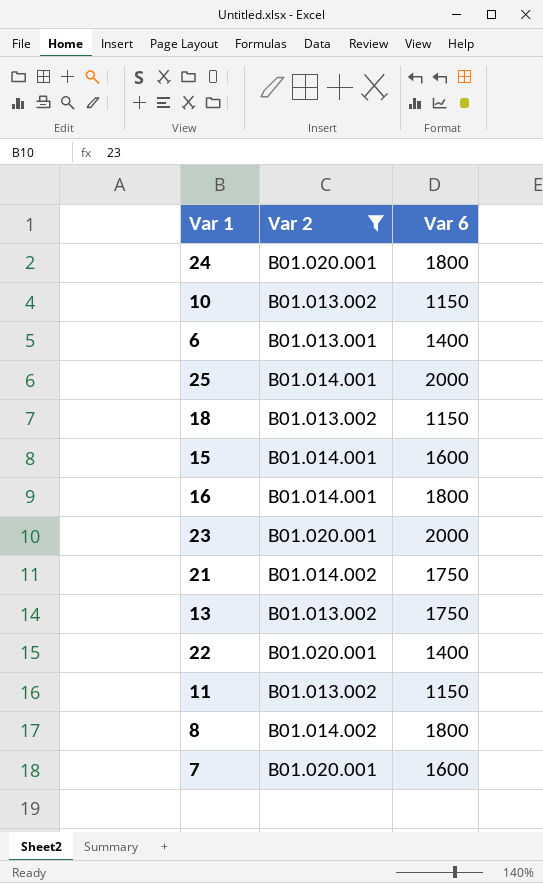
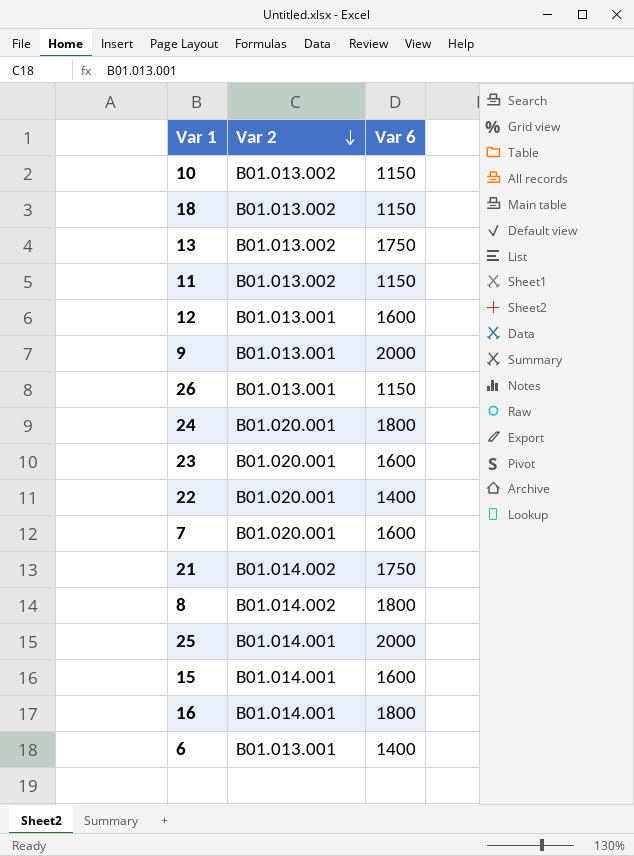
filter: Var 2 != В01.013.001 -> none
row order: none -> Var 2 descending
23 | Var 6: 2000 -> 1600

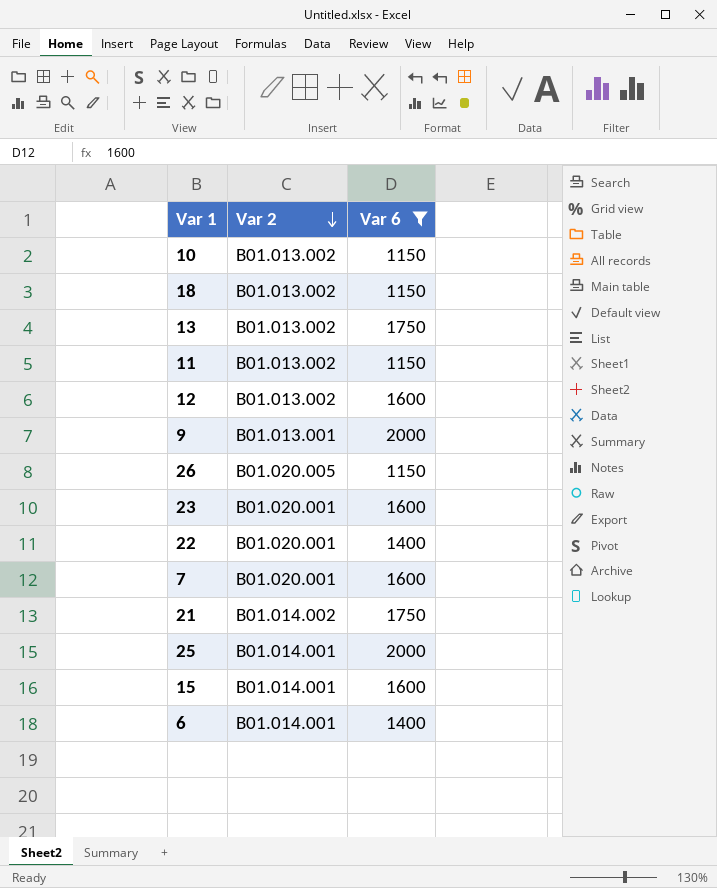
filter: none -> Var 6 != 1800
12 | Var 2: В01.013.001 -> В01.013.002
26 | Var 2: В01.013.001 -> B01.020.005
6 | Var 2: B01.013.001 -> B01.014.001

